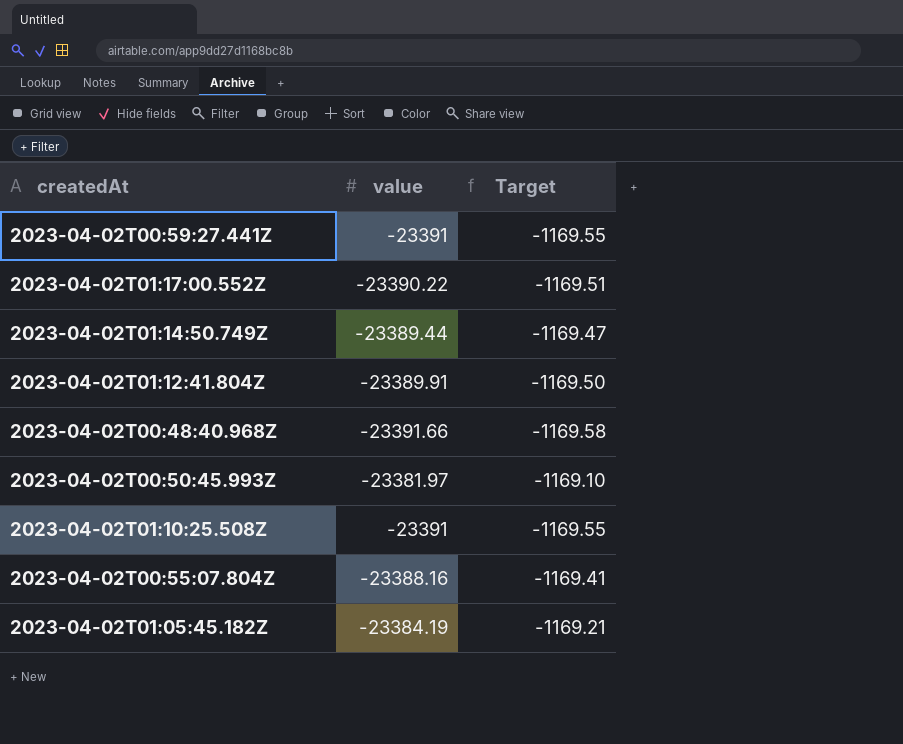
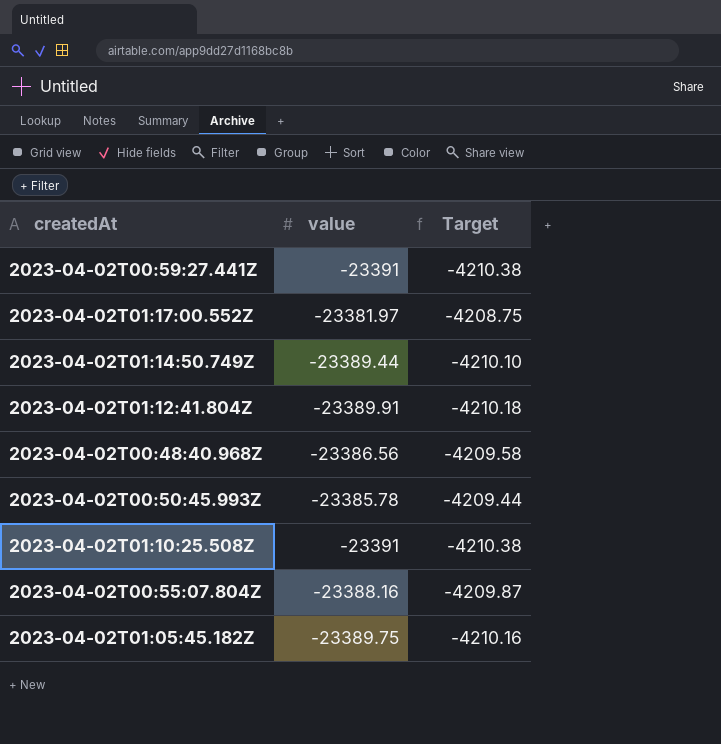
column Target | formula: [value] * 0.05 -> [value] * 0.18
2023-04-02T01:17:00.552Z | value: -23390.22 -> -23381.97
2023-04-02T00:48:40.968Z | value: -23391.66 -> -23386.56
2023-04-02T00:50:45.993Z | value: -23381.97 -> -23385.78
2023-04-02T01:05:45.182Z | value: -23384.19 -> -23389.75

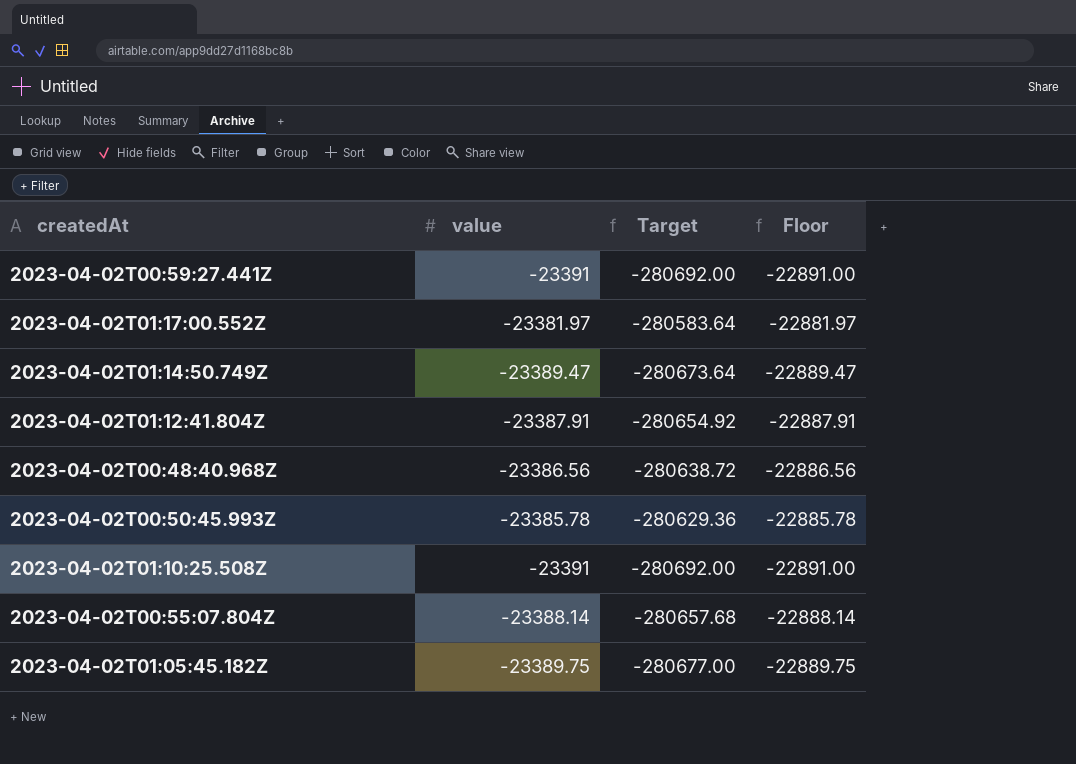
column Target | formula: [value] * 0.18 -> [value] * 12
column Floor | formula: none -> [value] + 500
2023-04-02T01:14:50.749Z | value: -23389.44 -> -23389.47
2023-04-02T01:12:41.804Z | value: -23389.91 -> -23387.91
2023-04-02T00:55:07.804Z | value: -23388.16 -> -23388.14

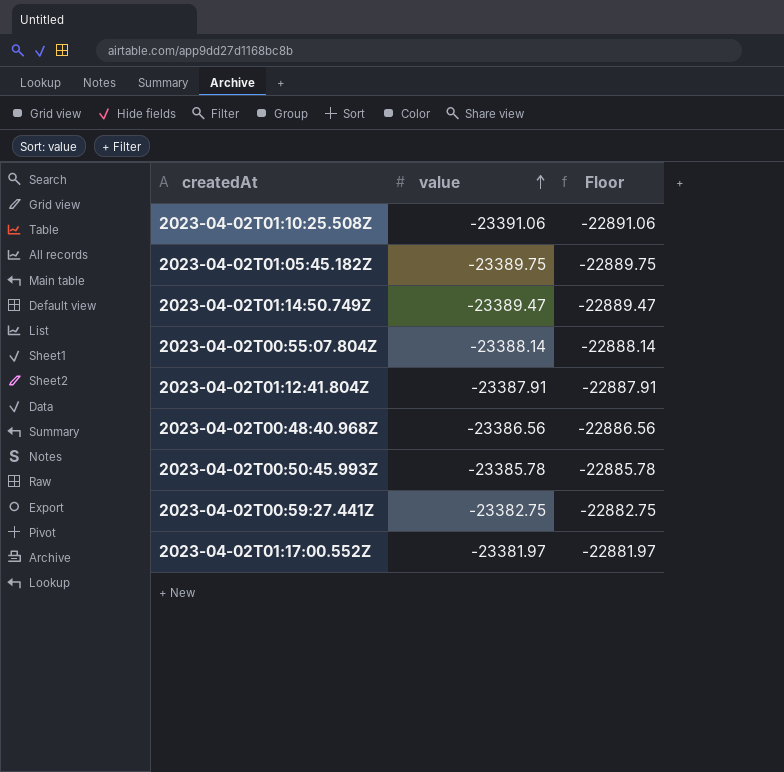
row order: none -> value ascending
column Target | formula: [value] * 12 -> none
2023-04-02T01:10:25.508Z | value: -23391 -> -23391.06
2023-04-02T01:10:25.508Z | Floor: -22891.00 -> -22891.06
2023-04-02T00:59:27.441Z | value: -23391 -> -23382.75
2023-04-02T00:59:27.441Z | Floor: -22891.00 -> -22882.75

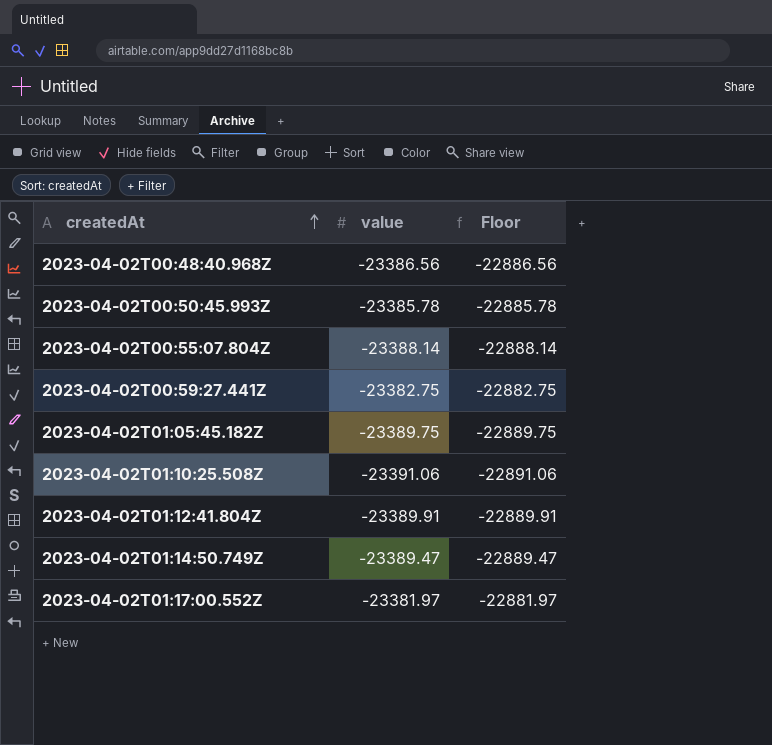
row order: value ascending -> createdAt ascending
2023-04-02T01:12:41.804Z | value: -23387.91 -> -23389.91
2023-04-02T01:12:41.804Z | Floor: -22887.91 -> -22889.91

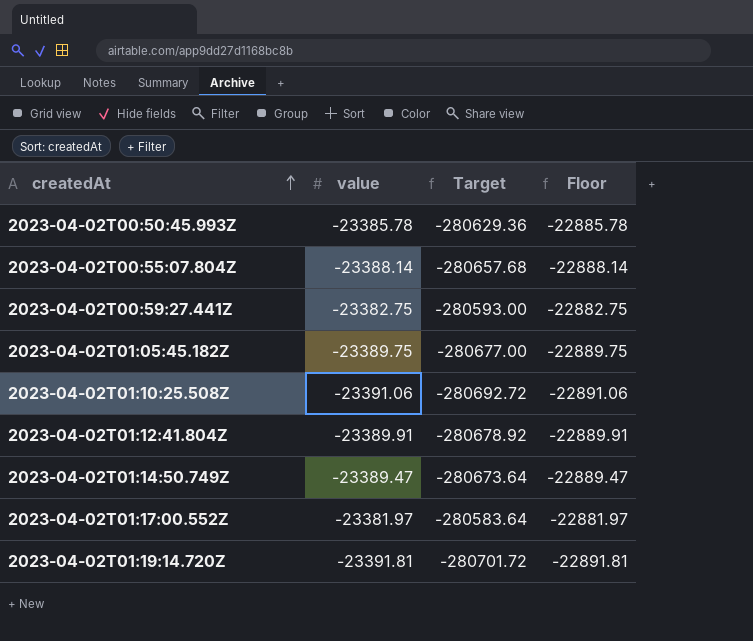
column Target | formula: none -> [value] * 12
row 2023-04-02T00:48:40.968Z: -23386.56 | -22886.56 -> none
row 2023-04-02T01:19:14.720Z: none -> -23391.81 | -280701.72 | -22891.81

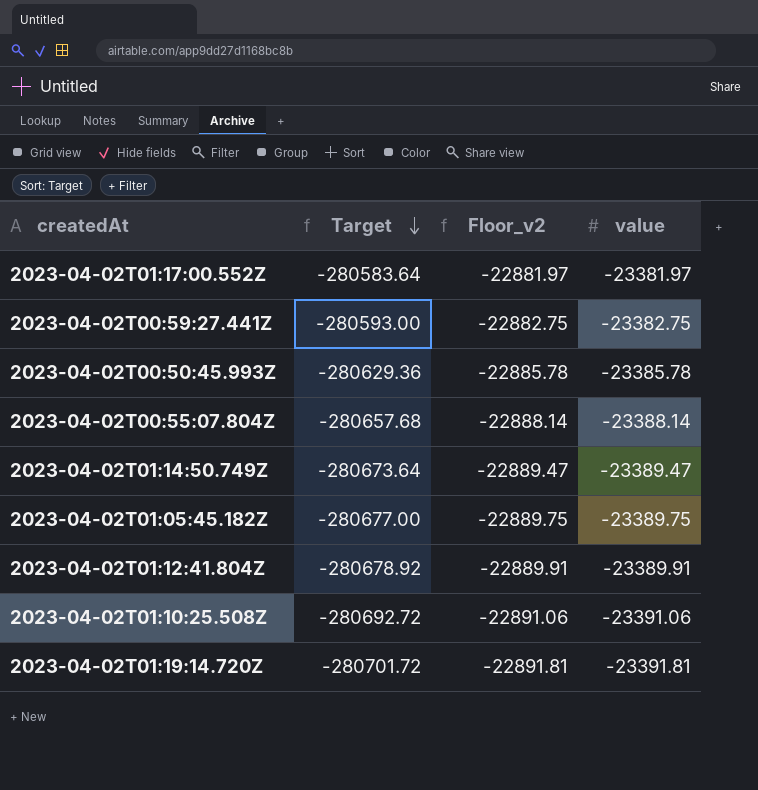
row order: createdAt ascending -> Target descending
column name: Floor -> Floor_v2
column value | position: 2 -> 4

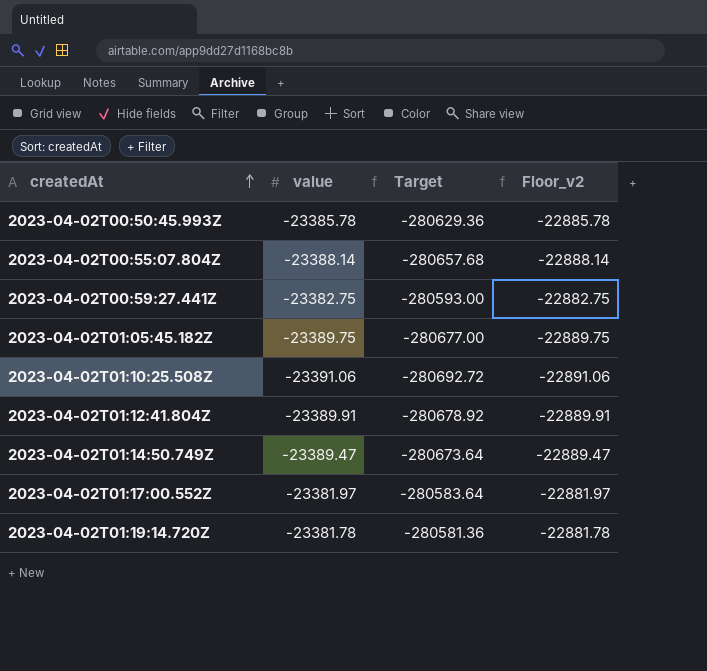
row order: Target descending -> createdAt ascending
column value | position: 4 -> 2
2023-04-02T01:19:14.720Z | value: -23391.81 -> -23381.78
2023-04-02T01:19:14.720Z | Target: -280701.72 -> -280581.36
2023-04-02T01:19:14.720Z | Floor_v2: -22891.81 -> -22881.78

